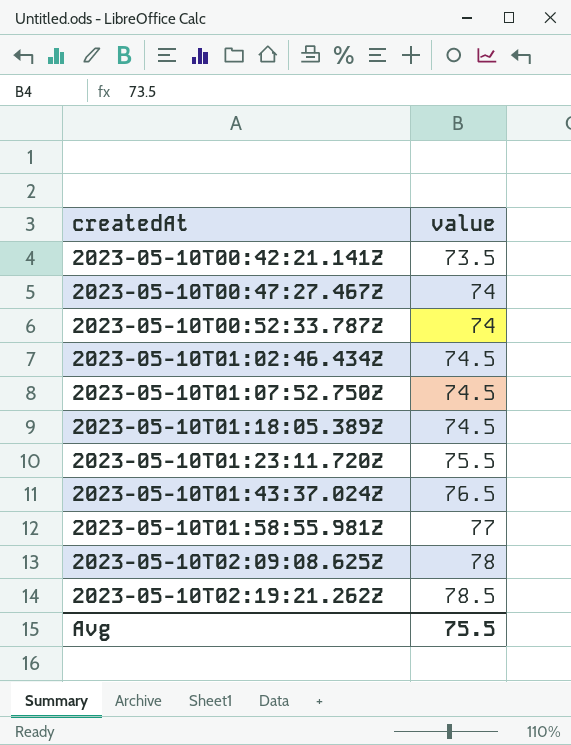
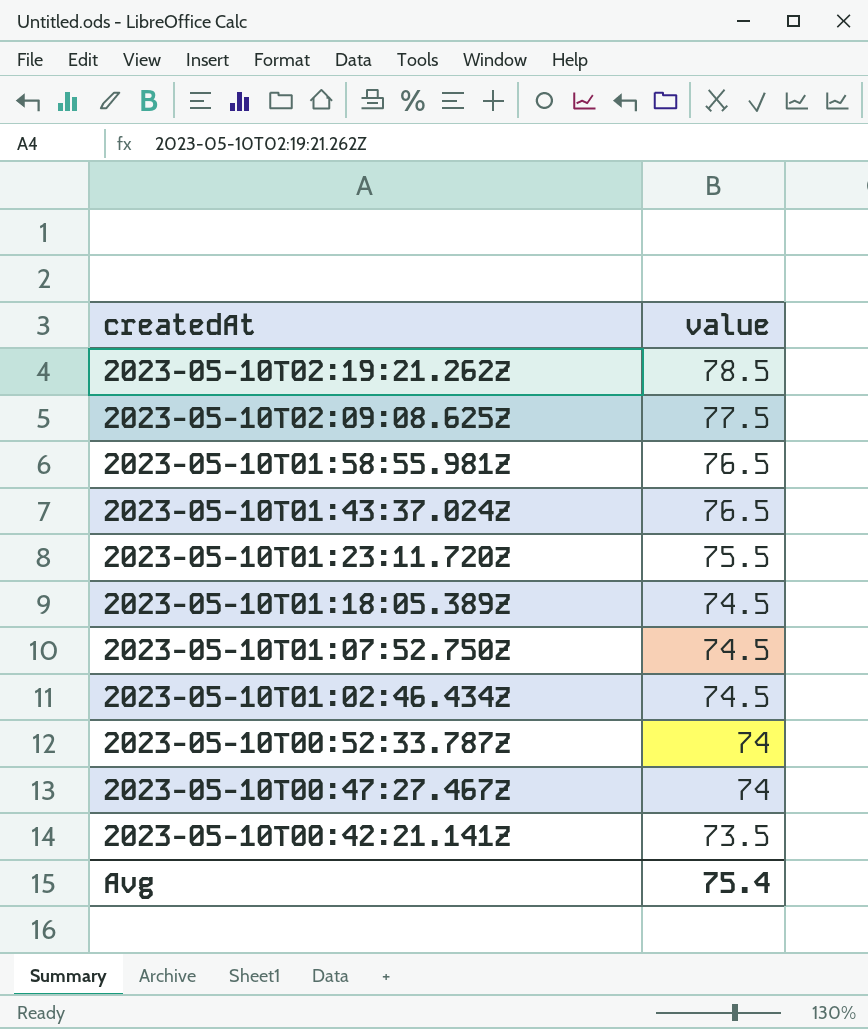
row order: createdAt ascending -> createdAt descending
2023-05-10T02:09:08.625Z | value: 78 -> 77.5
2023-05-10T01:58:55.981Z | value: 77 -> 76.5
Avg | value: 75.5 -> 75.4

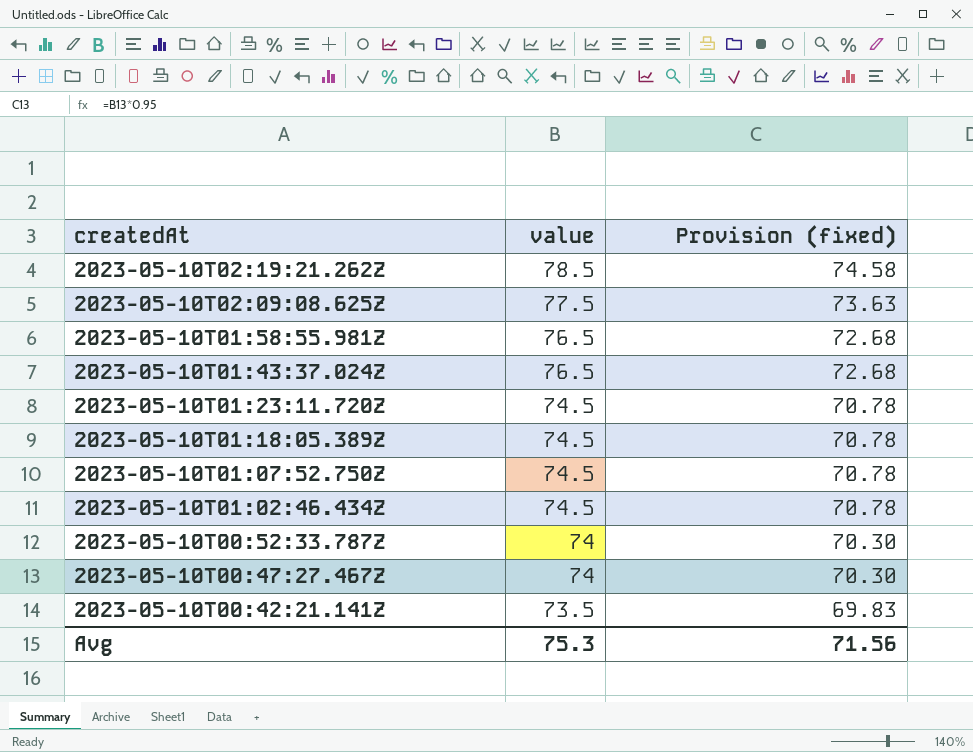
column Provision (fixed) | formula: none -> [value] * 0.95
2023-05-10T01:23:11.720Z | value: 75.5 -> 74.5
Avg | value: 75.4 -> 75.3

